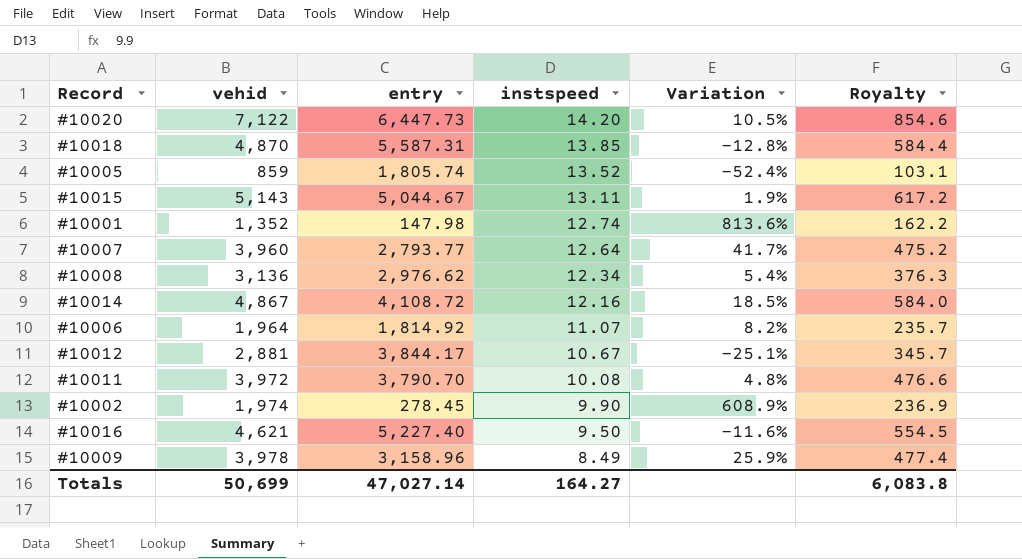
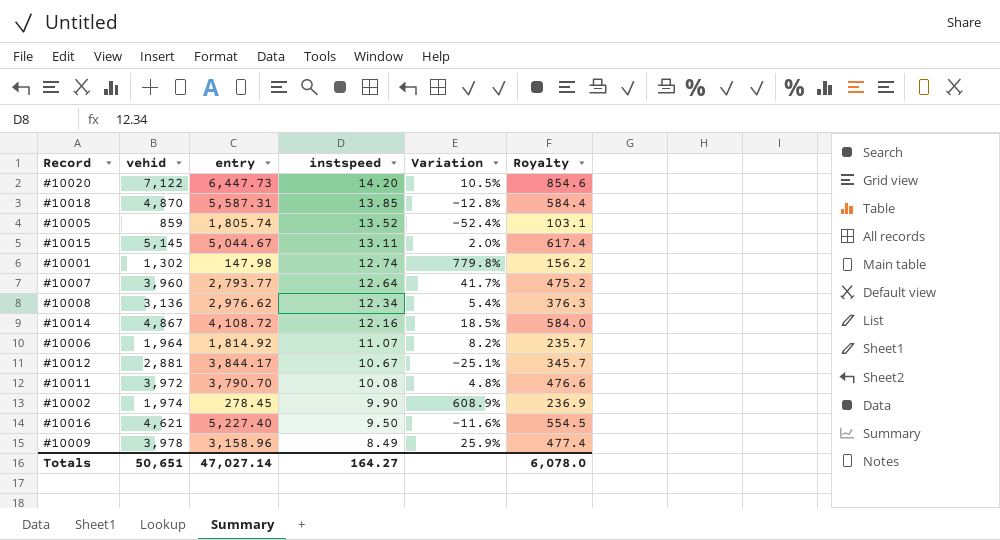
#10015 | vehid: 5,143 -> 5,145
#10015 | Variation: 1.9% -> 2.0%
#10015 | Royalty: 617.2 -> 617.4
#10001 | vehid: 1,352 -> 1,302
#10001 | Variation: 813.6% -> 779.8%
#10001 | Royalty: 162.2 -> 156.2
Totals | vehid: 50,699 -> 50,651
Totals | Royalty: 6,083.8 -> 6,078.0

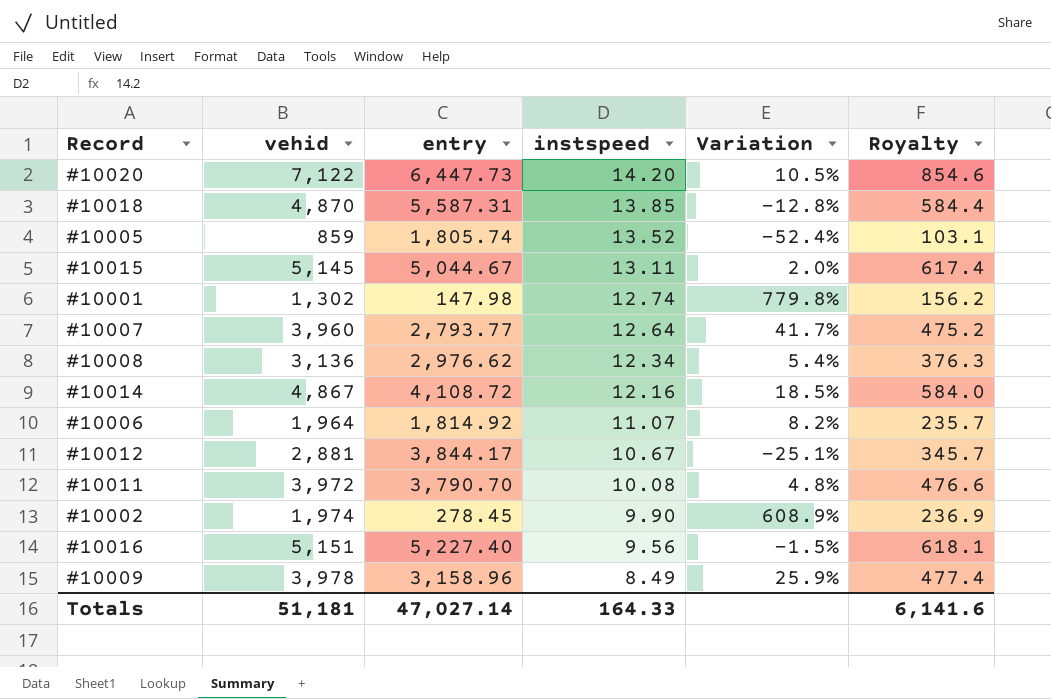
#10016 | vehid: 4,621 -> 5,151
#10016 | instspeed: 9.50 -> 9.56
#10016 | Variation: -11.6% -> -1.5%
#10016 | Royalty: 554.5 -> 618.1
Totals | vehid: 50,651 -> 51,181
Totals | instspeed: 164.27 -> 164.33
Totals | Royalty: 6,078.0 -> 6,141.6

